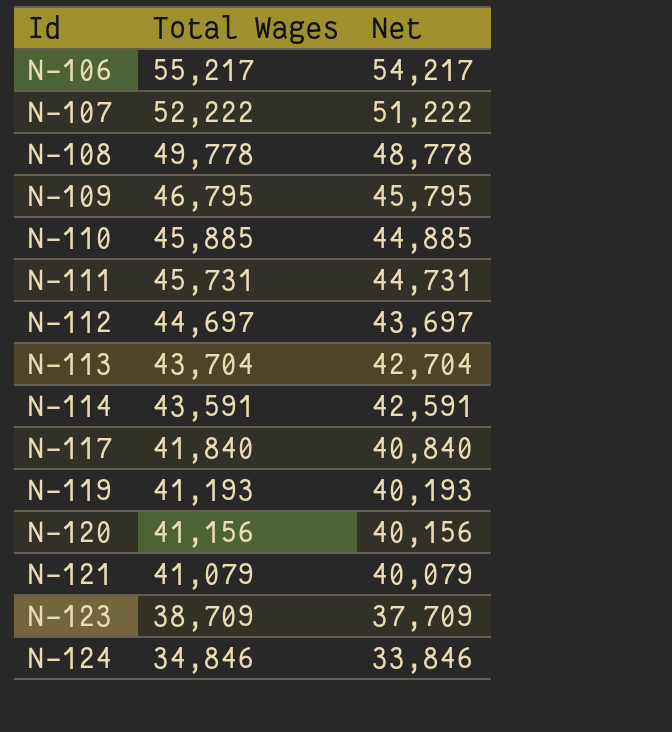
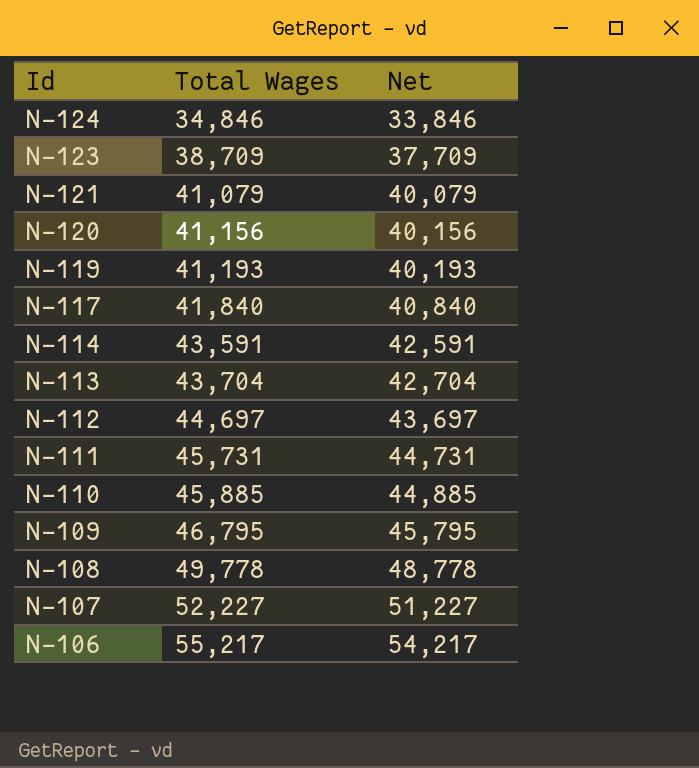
row order: Id ascending -> Id descending
N-107 | Total Wages: 52,222 -> 52,227
N-107 | Net: 51,222 -> 51,227

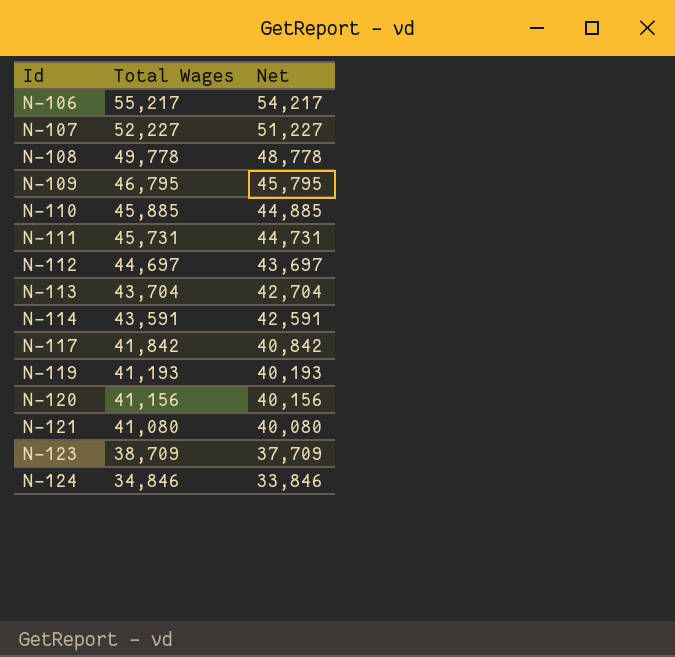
row order: Id descending -> Id ascending
N-117 | Total Wages: 41,840 -> 41,842
N-117 | Net: 40,840 -> 40,842
N-121 | Total Wages: 41,079 -> 41,080
N-121 | Net: 40,079 -> 40,080

